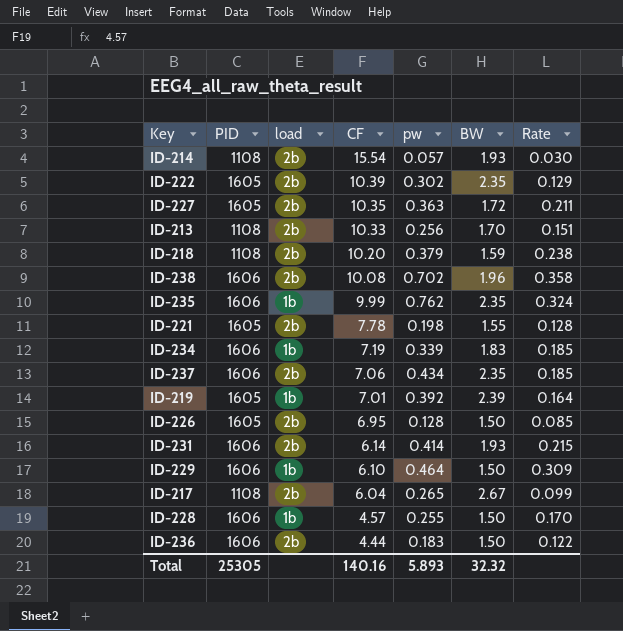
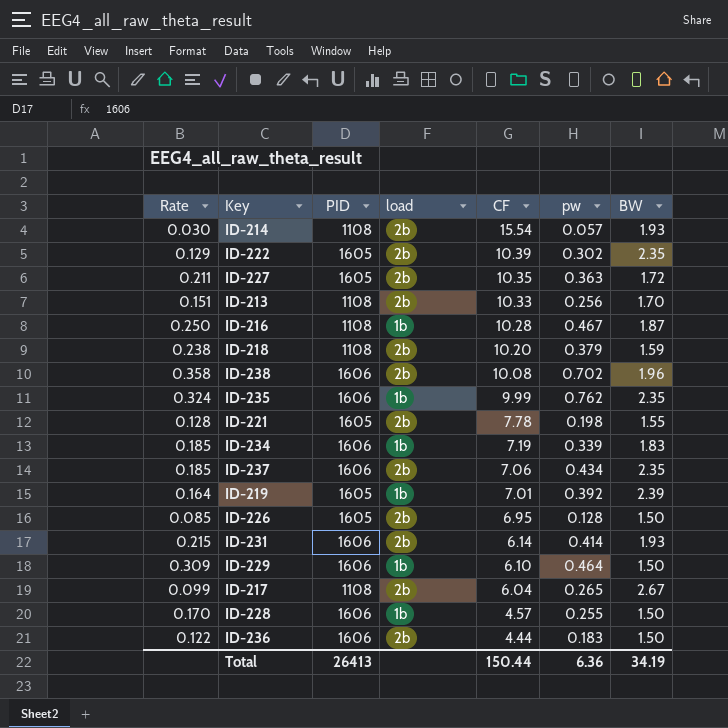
column Rate | position: 7 -> 1
row ID-216: none -> 0.250 | 1108 | 1b | 10.28 | 0.467 | 1.87
Total | PID: 25305 -> 26413
Total | CF: 140.16 -> 150.44
Total | pw: 5.893 -> 6.36
Total | BW: 32.32 -> 34.19

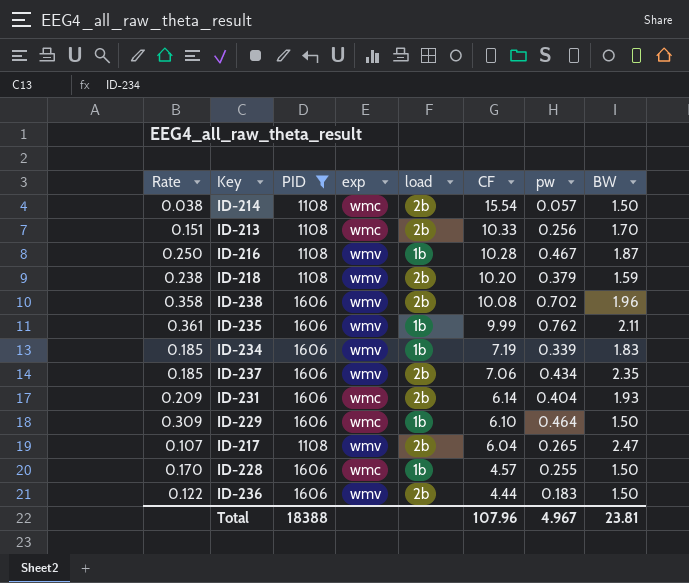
filter: none -> PID != 1605
column exp | position: none -> 4
ID-214 | Rate: 0.030 -> 0.038
ID-214 | BW: 1.93 -> 1.50
ID-235 | Rate: 0.324 -> 0.361
ID-235 | BW: 2.35 -> 2.11
ID-231 | Rate: 0.215 -> 0.209
ID-231 | pw: 0.414 -> 0.404
ID-217 | Rate: 0.099 -> 0.107
ID-217 | BW: 2.67 -> 2.47
Total | PID: 26413 -> 18388
Total | CF: 150.44 -> 107.96
Total | pw: 6.36 -> 4.967
Total | BW: 34.19 -> 23.81

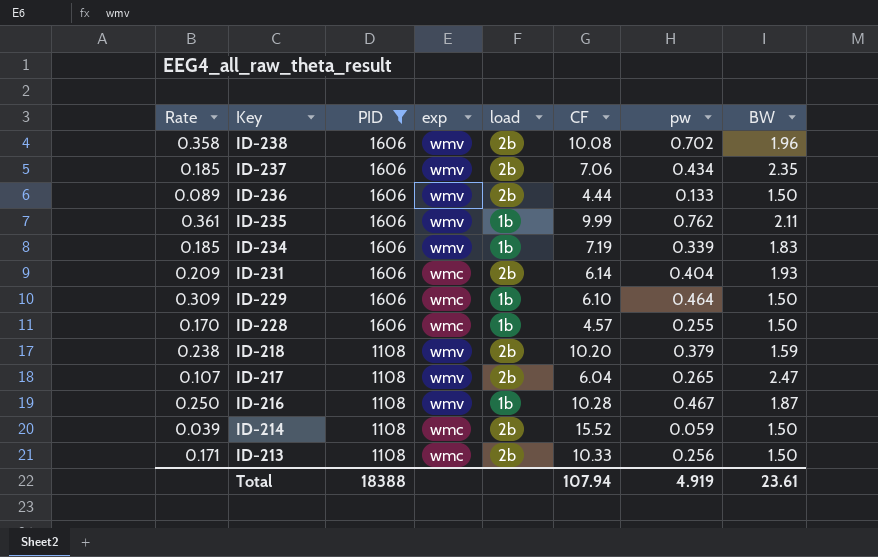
row order: CF descending -> Key descending
ID-236 | Rate: 0.122 -> 0.089
ID-236 | pw: 0.183 -> 0.133
ID-214 | Rate: 0.038 -> 0.039
ID-214 | CF: 15.54 -> 15.52
ID-214 | pw: 0.057 -> 0.059
ID-213 | Rate: 0.151 -> 0.171
ID-213 | BW: 1.70 -> 1.50
Total | CF: 107.96 -> 107.94
Total | pw: 4.967 -> 4.919
Total | BW: 23.81 -> 23.61

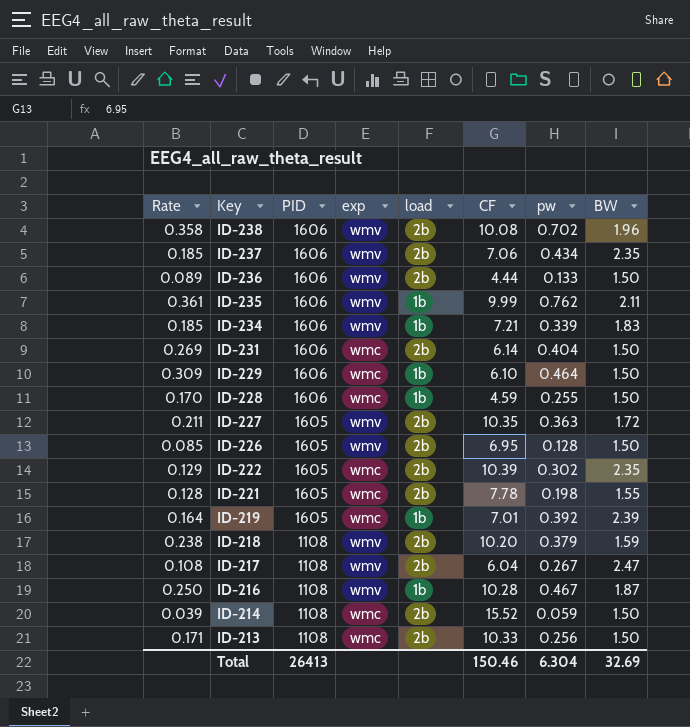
filter: PID != 1605 -> none
ID-234 | CF: 7.19 -> 7.21
ID-231 | Rate: 0.209 -> 0.269
ID-231 | BW: 1.93 -> 1.50
ID-228 | CF: 4.57 -> 4.59
ID-217 | Rate: 0.107 -> 0.108
ID-217 | pw: 0.265 -> 0.267
Total | PID: 18388 -> 26413
Total | CF: 107.94 -> 150.46
Total | pw: 4.919 -> 6.304
Total | BW: 23.61 -> 32.69

